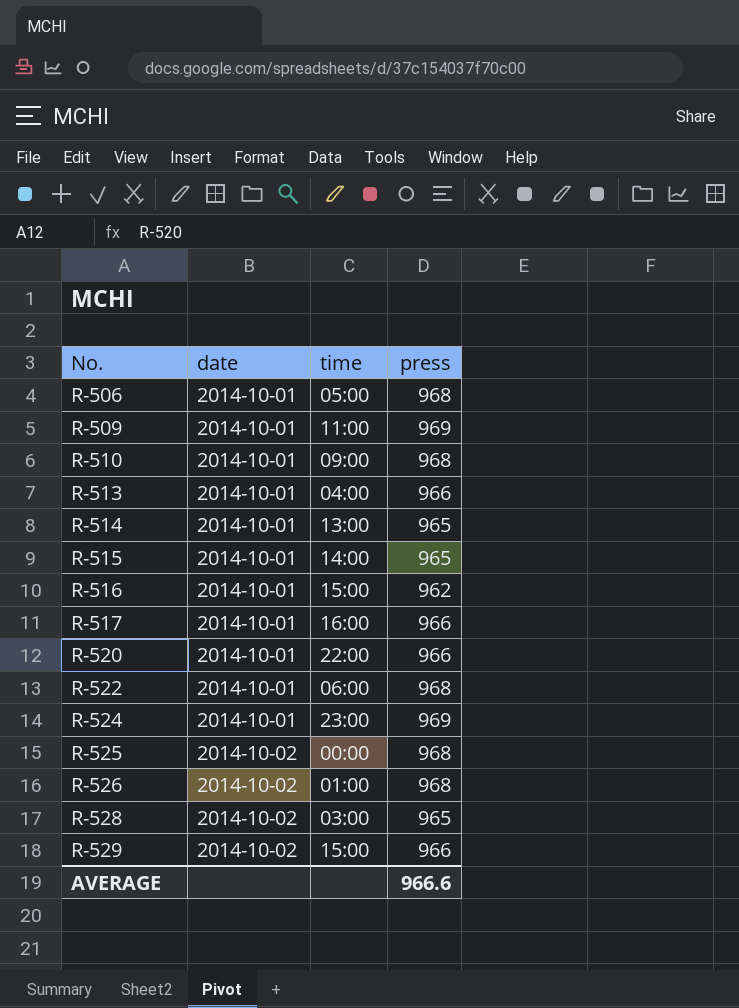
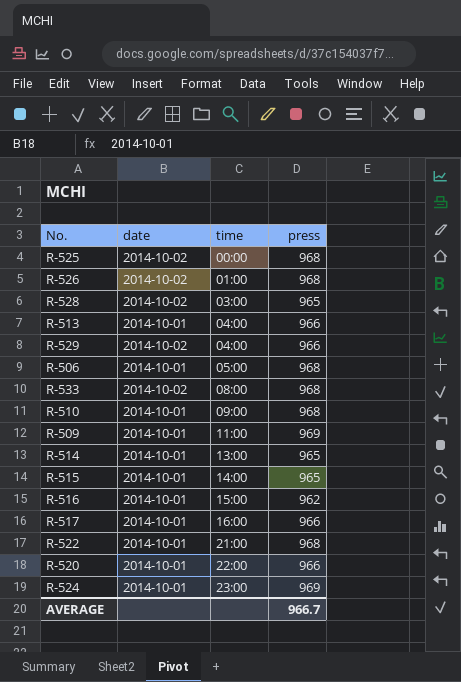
row order: No. ascending -> time ascending
R-529 | time: 15:00 -> 04:00
row R-533: none -> 2014-10-02 | 08:00 | 968
R-522 | time: 06:00 -> 21:00
AVERAGE | press: 966.6 -> 966.7

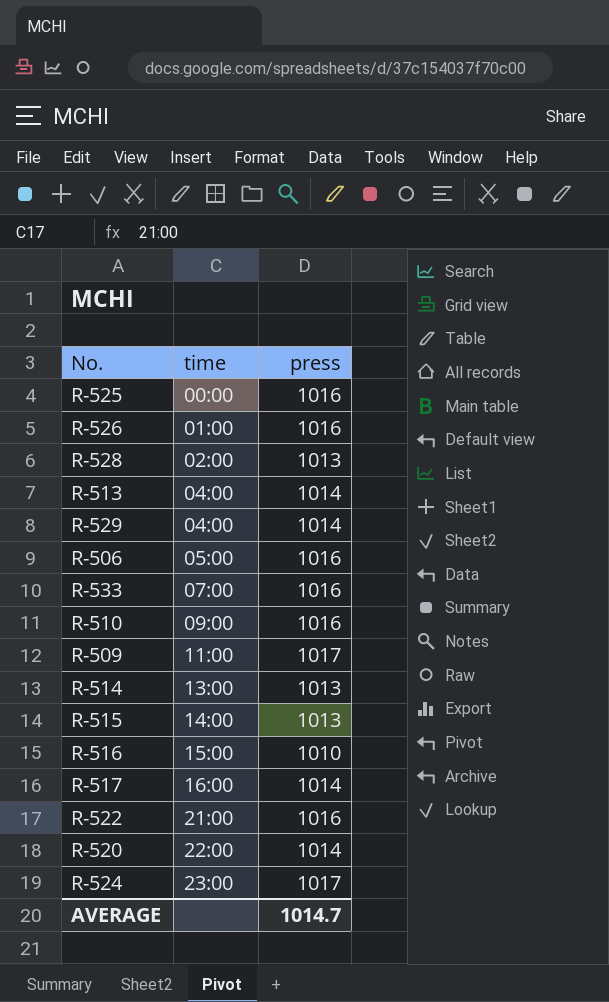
column date | position: 2 -> none
R-525 | press: 968 -> 1016
R-526 | press: 968 -> 1016
R-528 | time: 03:00 -> 02:00
R-528 | press: 965 -> 1013
R-513 | press: 966 -> 1014
R-529 | press: 966 -> 1014
R-506 | press: 968 -> 1016
R-533 | time: 08:00 -> 07:00
R-533 | press: 968 -> 1016
R-510 | press: 968 -> 1016
R-509 | press: 969 -> 1017
R-514 | press: 965 -> 1013
R-515 | press: 965 -> 1013
R-516 | press: 962 -> 1010
R-517 | press: 966 -> 1014
R-522 | press: 968 -> 1016
R-520 | press: 966 -> 1014
R-524 | press: 969 -> 1017
AVERAGE | press: 966.7 -> 1014.7

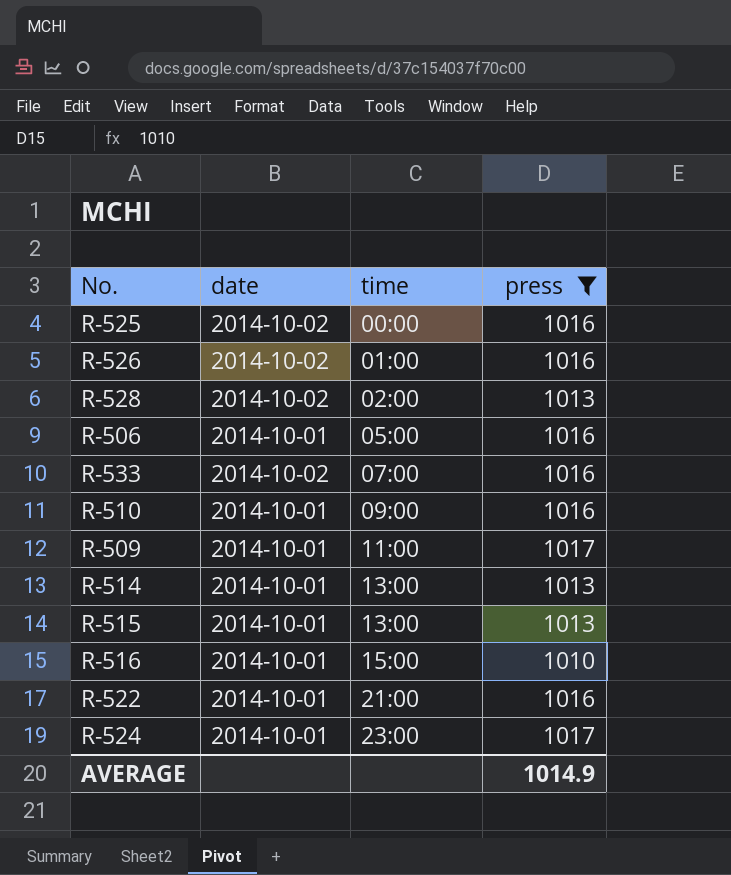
filter: none -> press != 1014
column date | position: none -> 2
R-515 | time: 14:00 -> 13:00
AVERAGE | press: 1014.7 -> 1014.9

